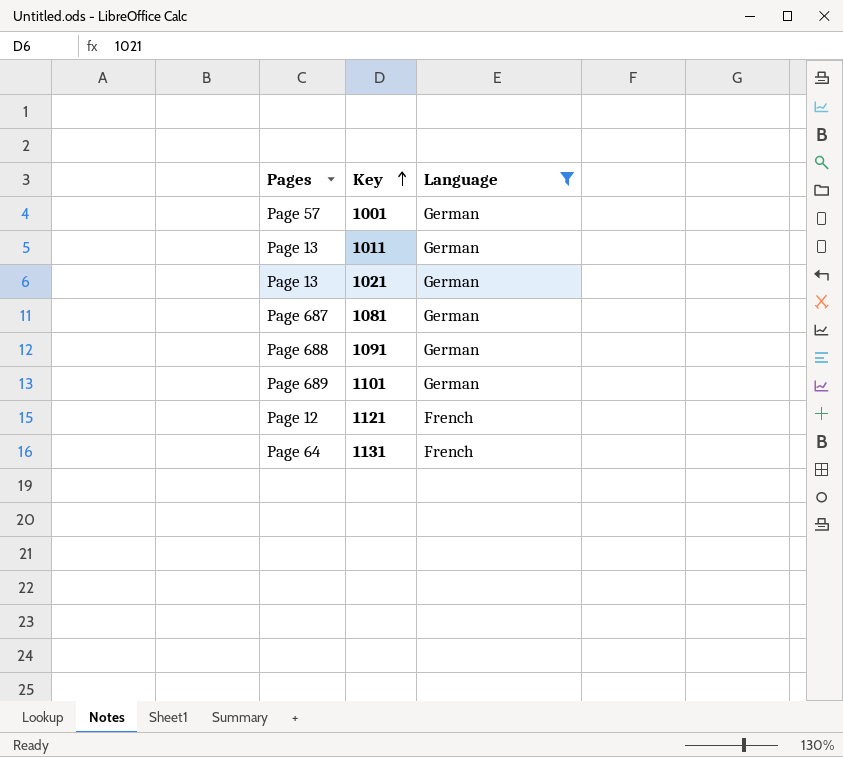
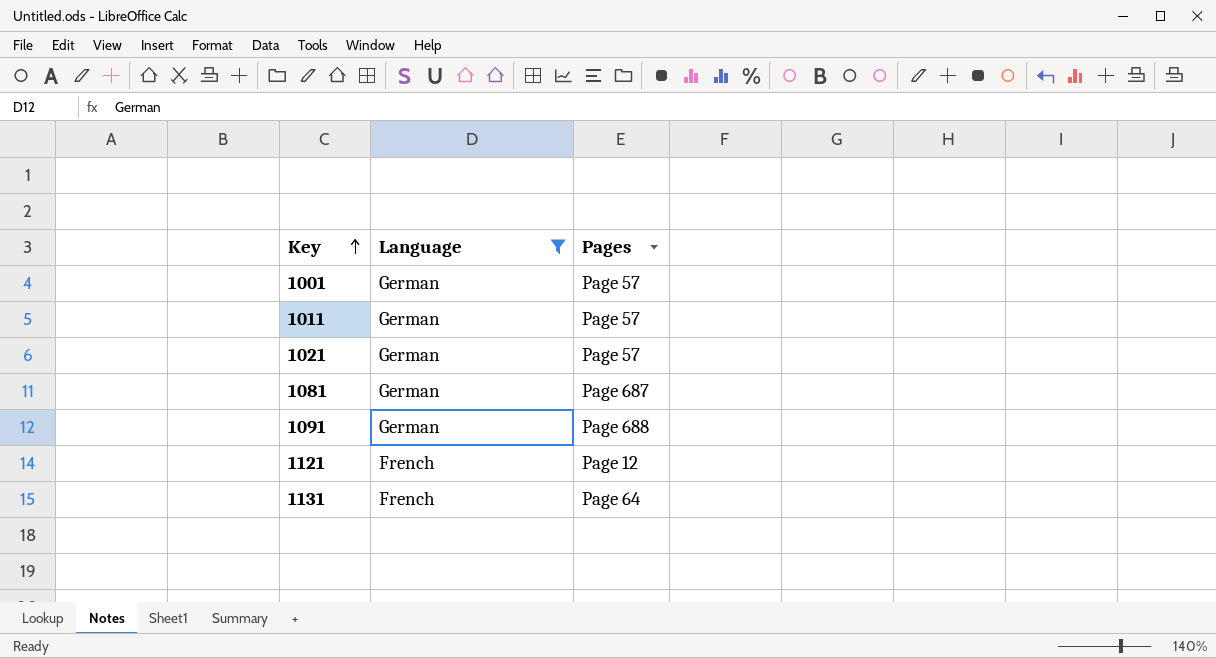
column Pages | position: 1 -> 3
row 1101: Page 689 | German -> none
1011 | Pages: Page 13 -> Page 57
1021 | Pages: Page 13 -> Page 57

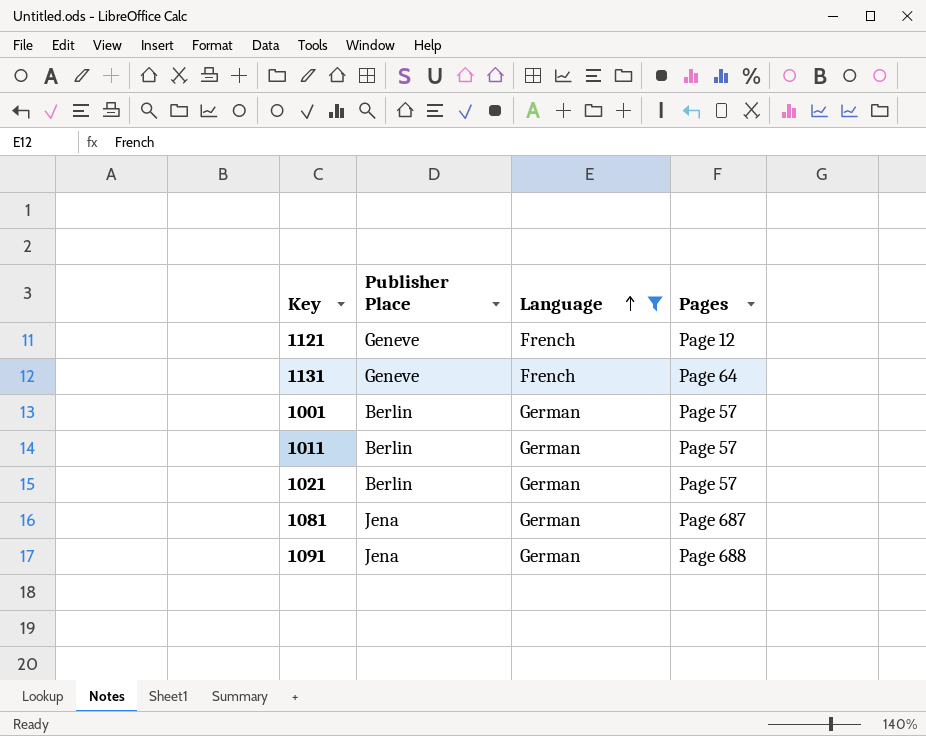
row order: Key ascending -> Language ascending
column Publisher Place | position: none -> 2

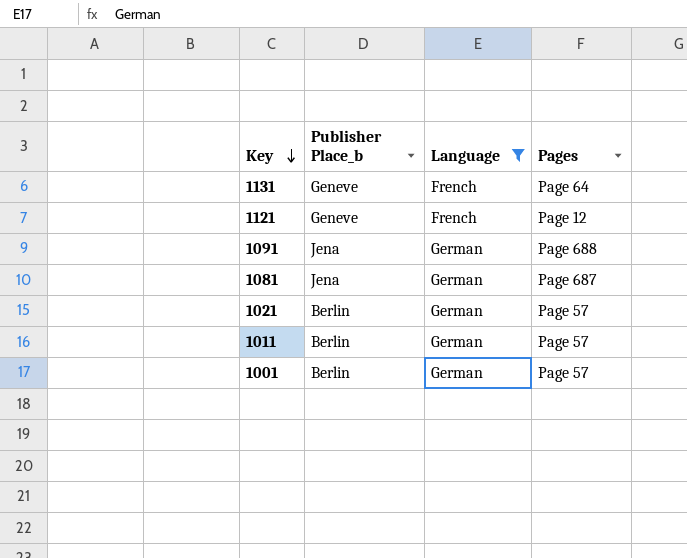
row order: Language ascending -> Key descending
column name: Publisher Place -> Publisher Place_b

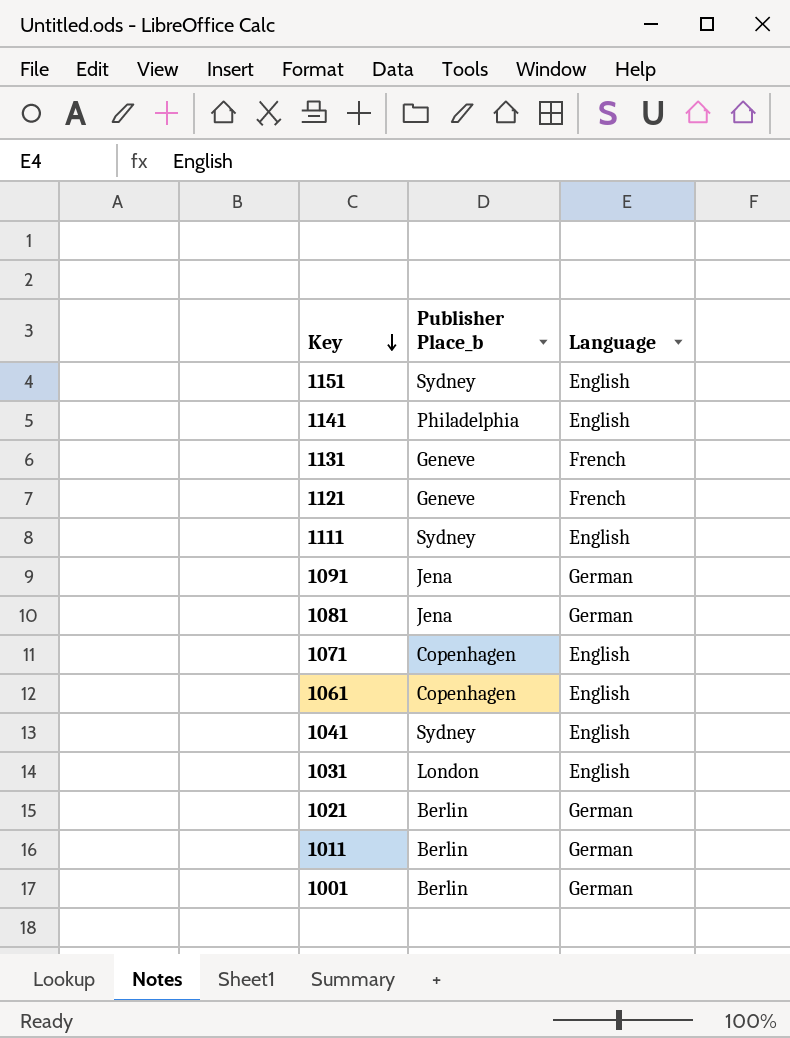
filter: Language != English -> none
column Pages | position: 4 -> none

